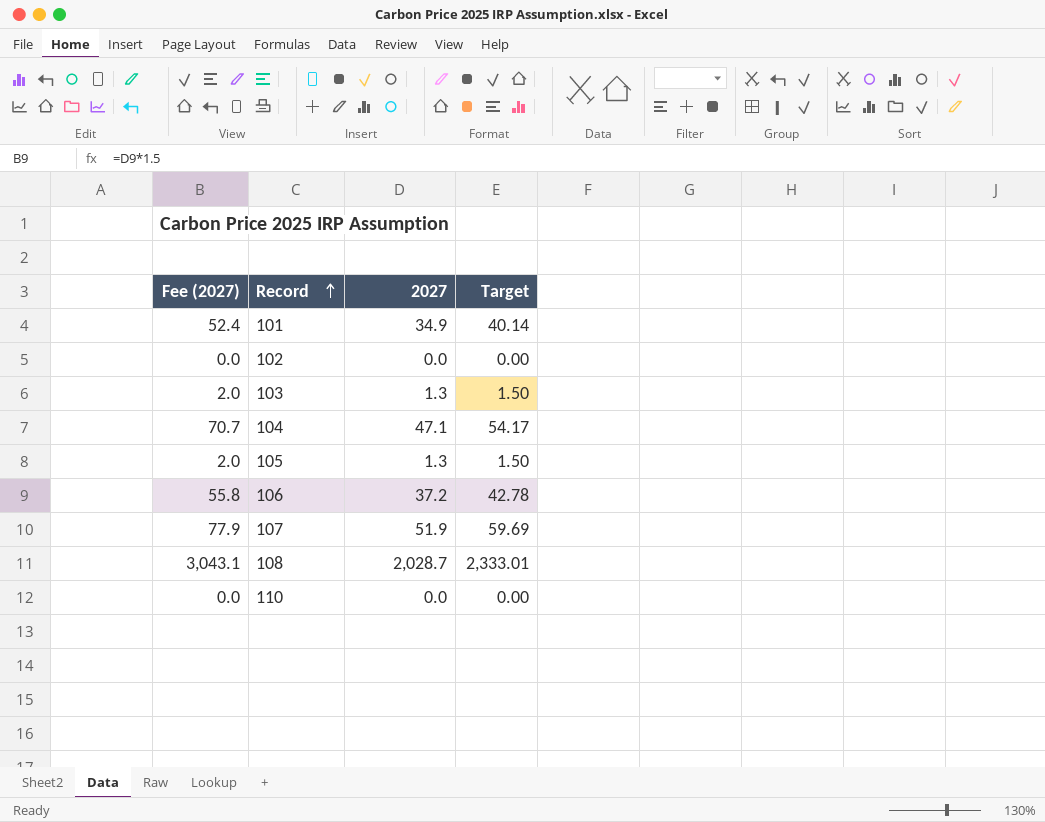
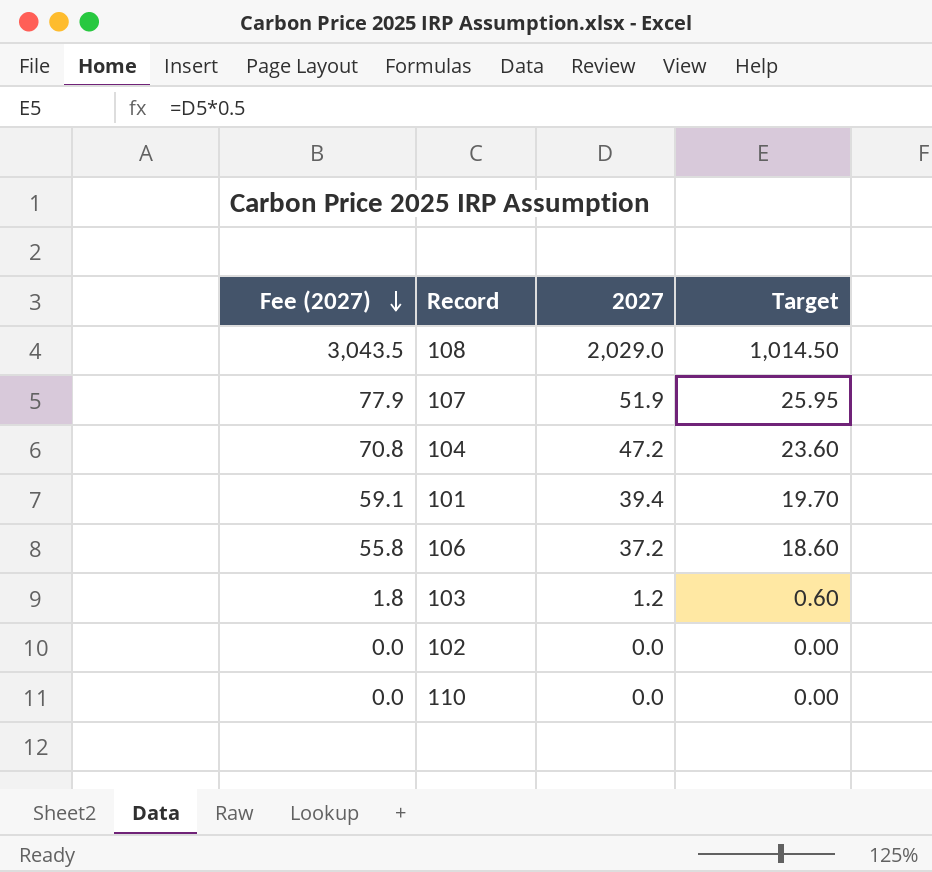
row order: Record ascending -> Fee (2027) descending
column Target | formula: [2027] * 1.15 -> [2027] * 0.5
row 105: 2.0 | 1.3 | 1.50 -> none
108 | Fee (2027): 3,043.1 -> 3,043.5
108 | 2027: 2,028.7 -> 2,029.0
104 | Fee (2027): 70.7 -> 70.8
104 | 2027: 47.1 -> 47.2
101 | Fee (2027): 52.4 -> 59.1
101 | 2027: 34.9 -> 39.4
103 | Fee (2027): 2.0 -> 1.8
103 | 2027: 1.3 -> 1.2

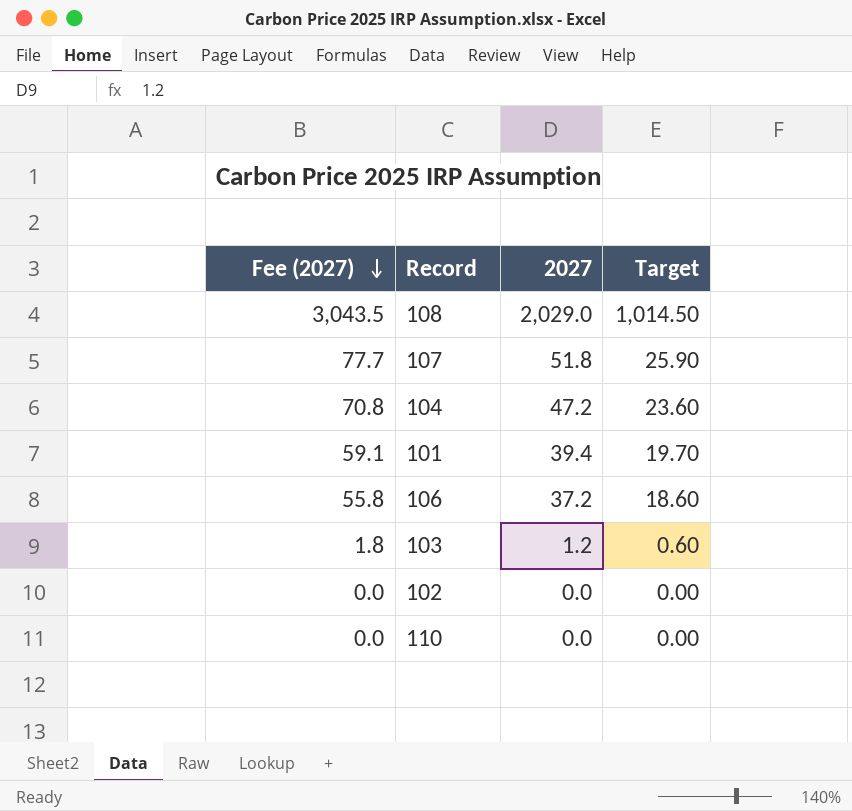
107 | Fee (2027): 77.9 -> 77.7
107 | 2027: 51.9 -> 51.8
107 | Target: 25.95 -> 25.90

